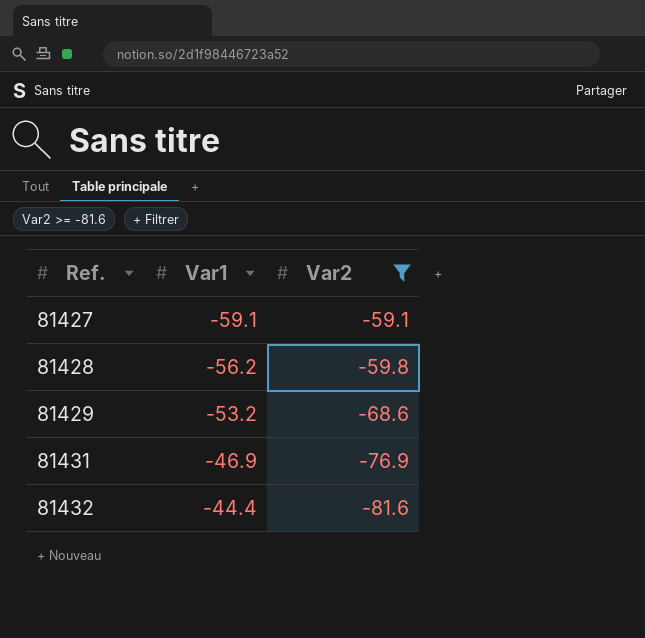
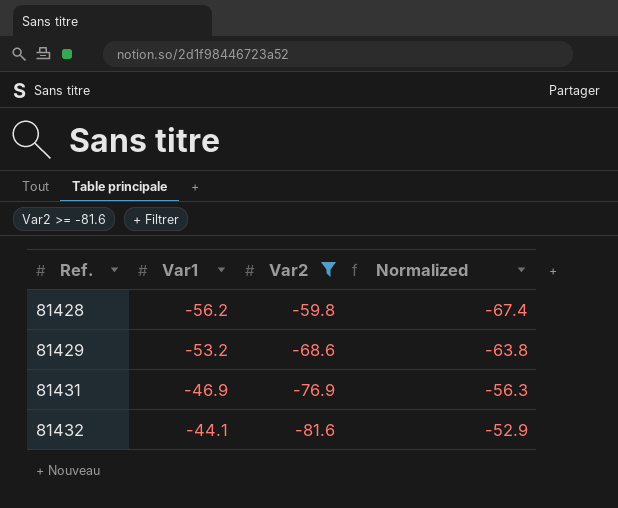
column Normalized | formula: none -> [Var1] * 1.2
row 81427: -59.1 | -59.1 -> none
81432 | Var1: -44.4 -> -44.1

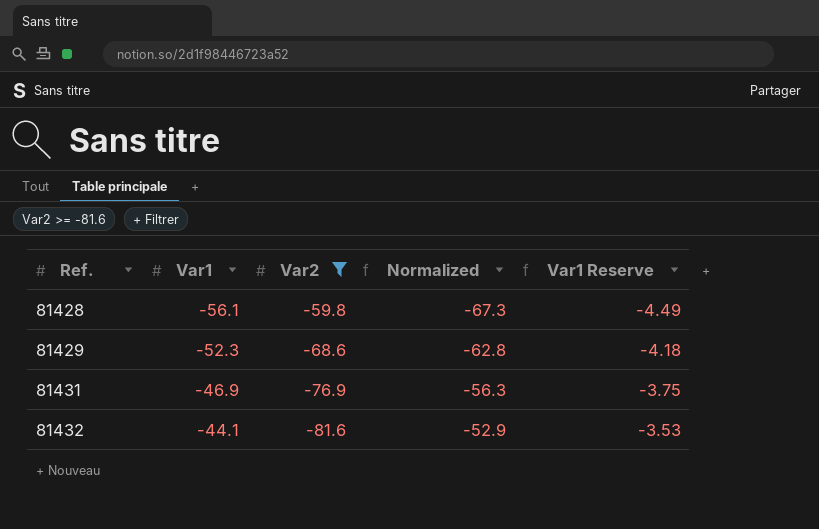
column Var1 Reserve | formula: none -> [Var1] * 0.08
81428 | Var1: -56.2 -> -56.1
81428 | Normalized: -67.4 -> -67.3
81429 | Var1: -53.2 -> -52.3
81429 | Normalized: -63.8 -> -62.8

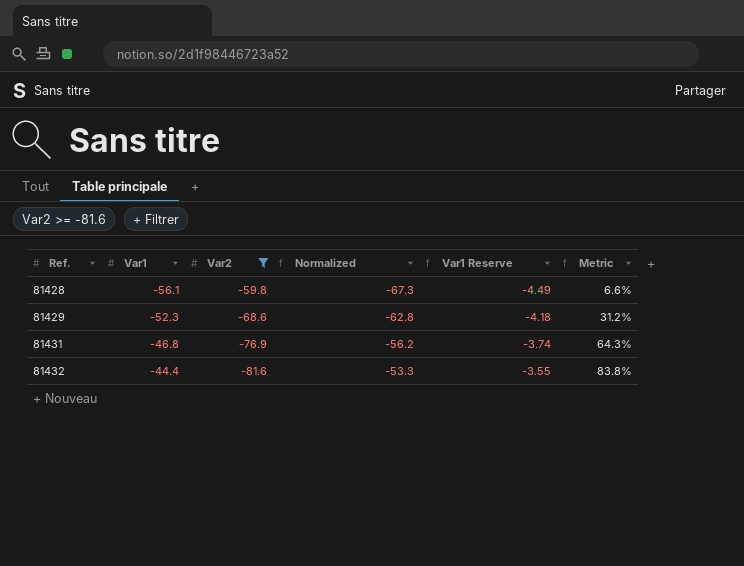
column Metric | formula: none -> ([Var2] - [Var1]) / [Var1]
81431 | Var1: -46.9 -> -46.8
81431 | Normalized: -56.3 -> -56.2
81431 | Var1 Reserve: -3.75 -> -3.74
81432 | Var1: -44.1 -> -44.4
81432 | Normalized: -52.9 -> -53.3
81432 | Var1 Reserve: -3.53 -> -3.55

